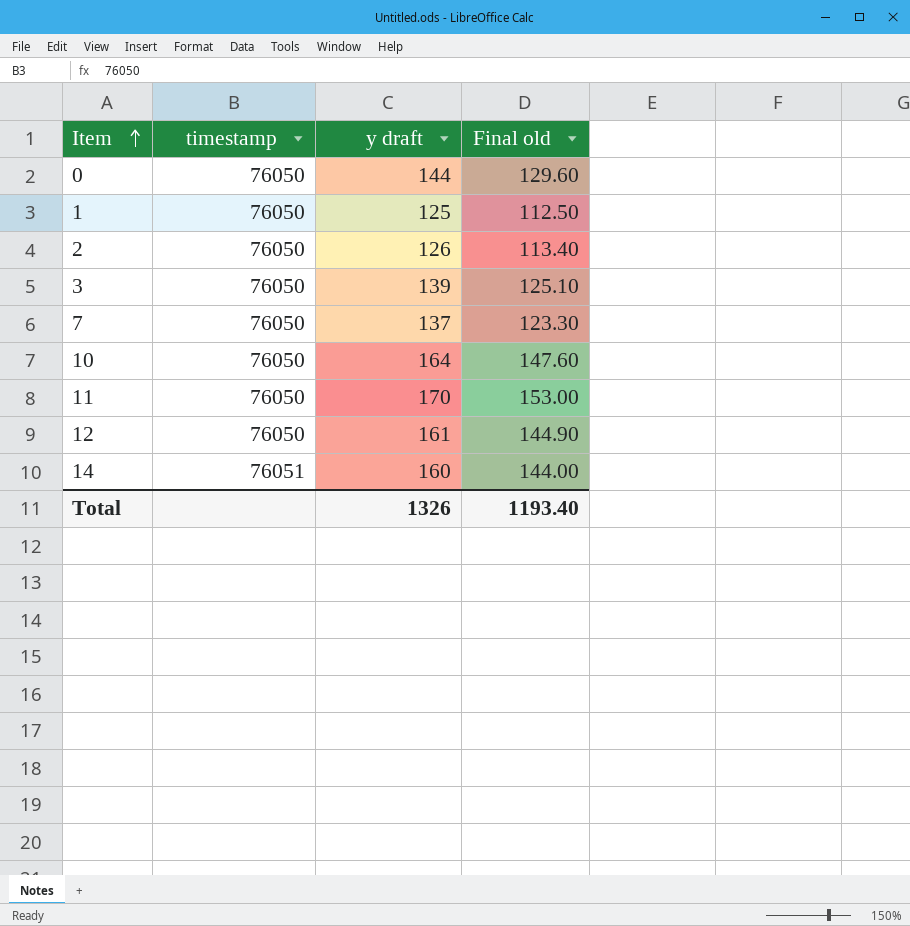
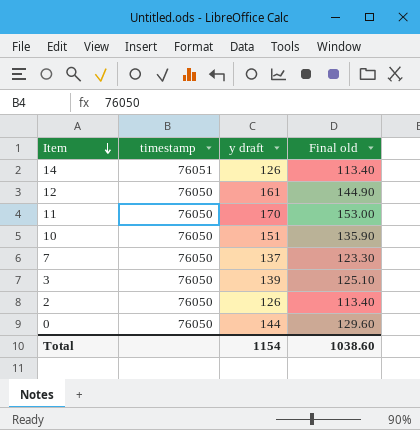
row order: Item ascending -> Item descending
row 1: 76050 | 125 | 112.50 -> none
14 | y draft: 160 -> 126
14 | Final old: 144.00 -> 113.40
10 | y draft: 164 -> 151
10 | Final old: 147.60 -> 135.90
Total | y draft: 1326 -> 1154
Total | Final old: 1193.40 -> 1038.60

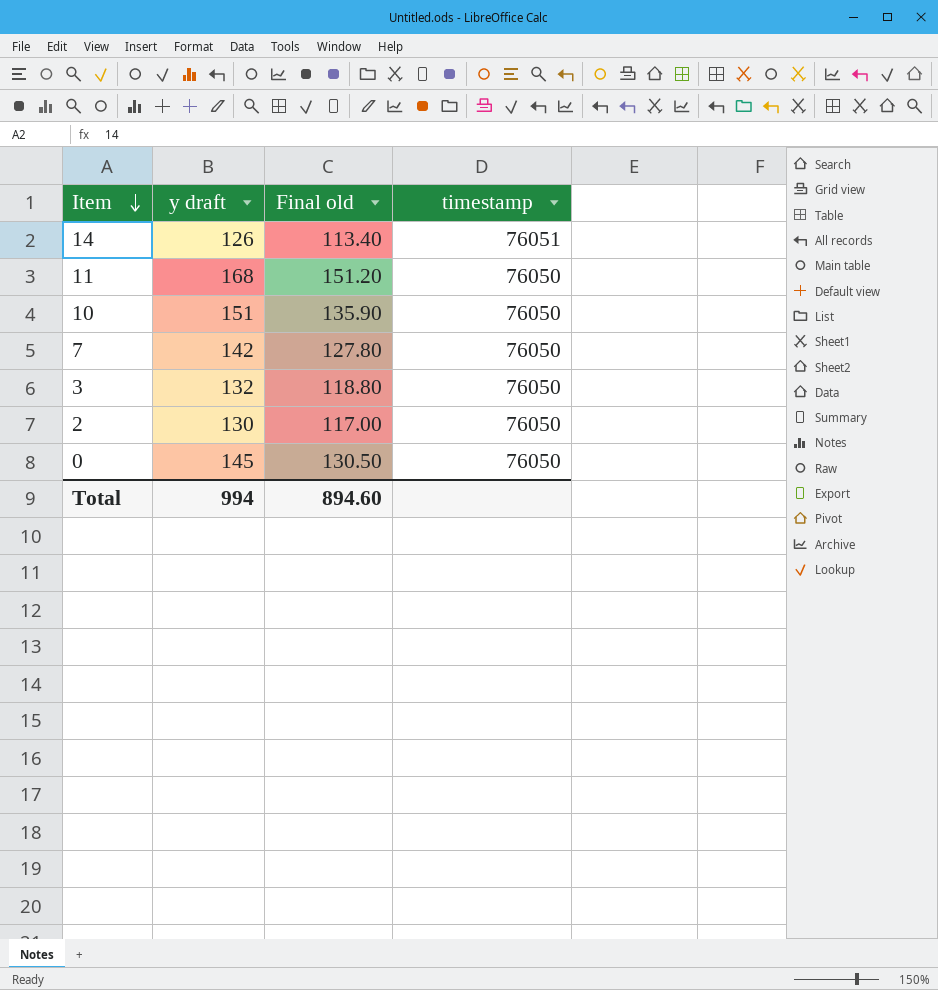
column timestamp | position: 2 -> 4
row 12: 76050 | 161 | 144.90 -> none
11 | y draft: 170 -> 168
11 | Final old: 153.00 -> 151.20
7 | y draft: 137 -> 142
7 | Final old: 123.30 -> 127.80
3 | y draft: 139 -> 132
3 | Final old: 125.10 -> 118.80
2 | y draft: 126 -> 130
2 | Final old: 113.40 -> 117.00
0 | y draft: 144 -> 145
0 | Final old: 129.60 -> 130.50
Total | y draft: 1154 -> 994
Total | Final old: 1038.60 -> 894.60

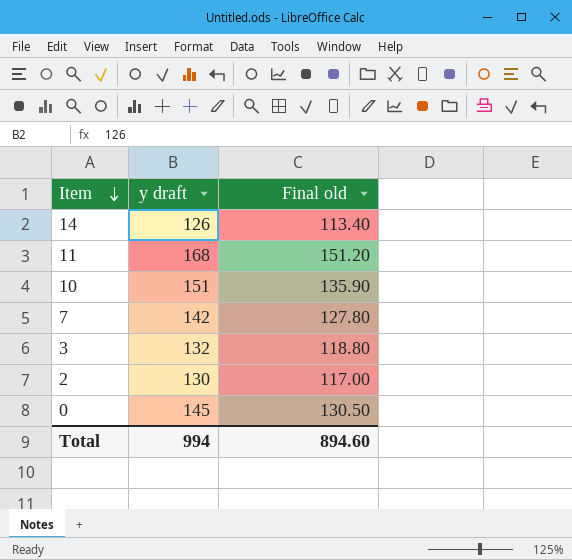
column timestamp | position: 4 -> none

